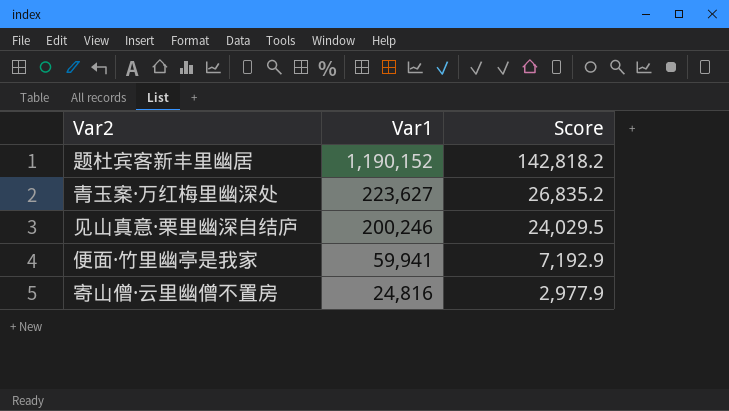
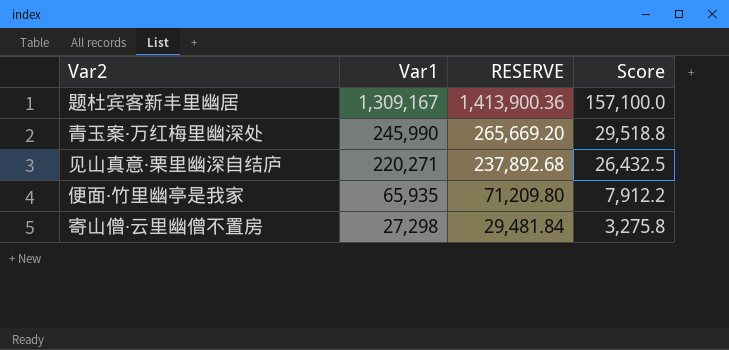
column RESERVE | formula: none -> [Var1] * 1.08
题杜宾客新丰里幽居 | Var1: 1,190,152 -> 1,309,167
题杜宾客新丰里幽居 | Score: 142,818.2 -> 157,100.0
青玉案·万红梅里幽深处 | Var1: 223,627 -> 245,990
青玉案·万红梅里幽深处 | Score: 26,835.2 -> 29,518.8
见山真意·栗里幽深自结庐 | Var1: 200,246 -> 220,271
见山真意·栗里幽深自结庐 | Score: 24,029.5 -> 26,432.5
便面·竹里幽亭是我家 | Var1: 59,941 -> 65,935
便面·竹里幽亭是我家 | Score: 7,192.9 -> 7,912.2
寄山僧·云里幽僧不置房 | Var1: 24,816 -> 27,298
寄山僧·云里幽僧不置房 | Score: 2,977.9 -> 3,275.8

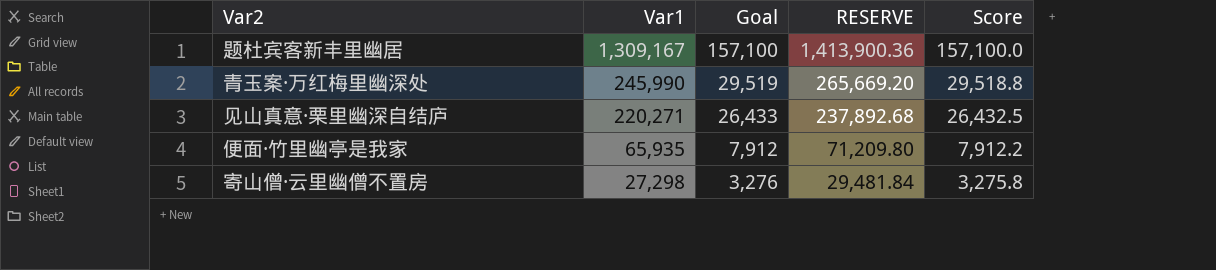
column Goal | formula: none -> [Var1] * 0.12

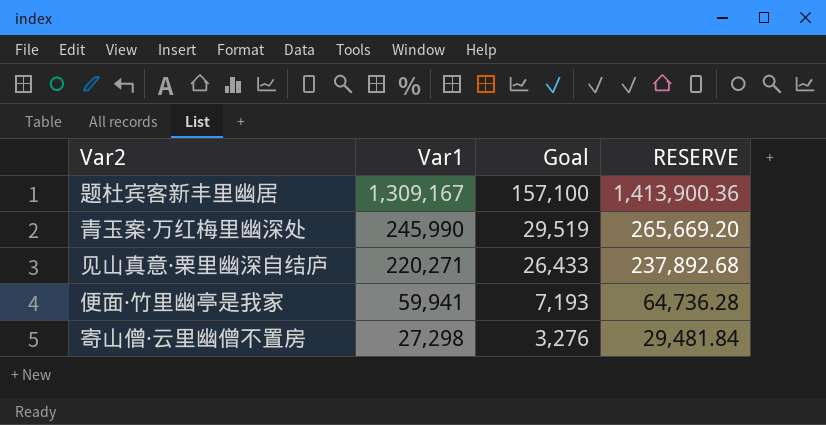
column Score | formula: [Var1] * 0.12 -> none
便面·竹里幽亭是我家 | Var1: 65,935 -> 59,941
便面·竹里幽亭是我家 | Goal: 7,912 -> 7,193
便面·竹里幽亭是我家 | RESERVE: 71,209.80 -> 64,736.28

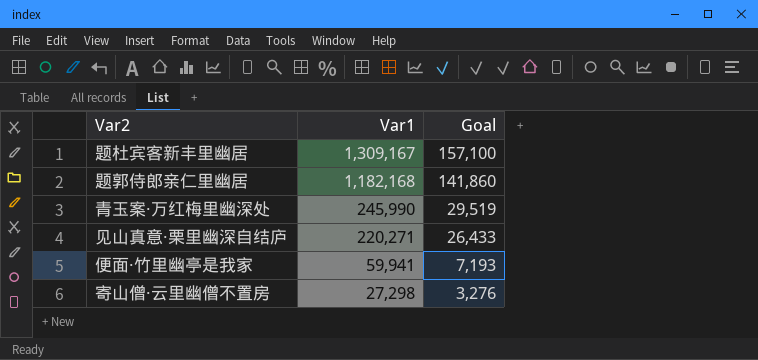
column RESERVE | formula: [Var1] * 1.08 -> none
row 题郭侍郎亲仁里幽居: none -> 1,182,168 | 141,860

